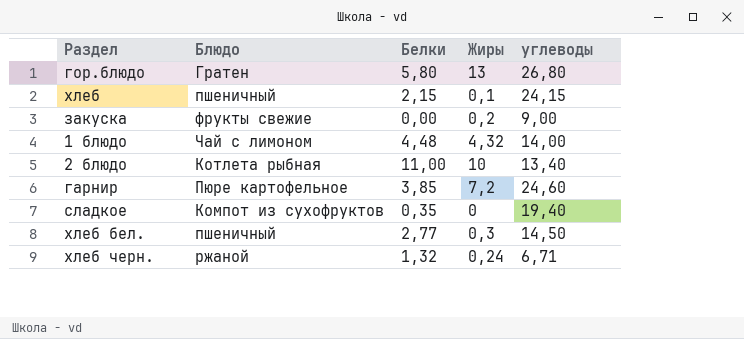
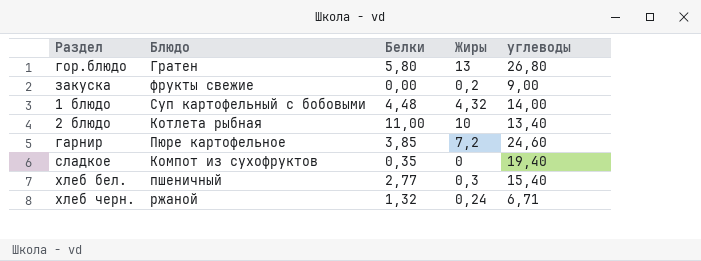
row хлеб: пшеничный | 2,15 | 0,1 | 24,15 -> none
1 блюдо | Блюдо: Чай с лимоном -> Суп картофельный с бобовыми
хлеб бел. | углеводы: 14,50 -> 15,40

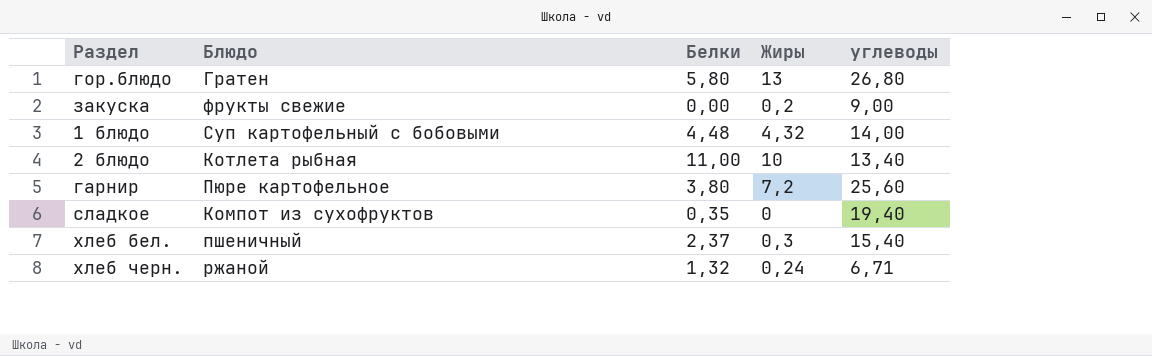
гарнир | Белки: 3,85 -> 3,80
гарнир | углеводы: 24,60 -> 25,60
хлеб бел. | Белки: 2,77 -> 2,37

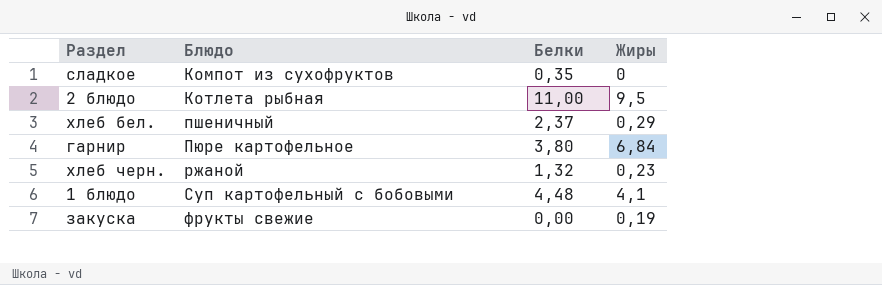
row order: none -> Блюдо ascending
column углеводы | position: 5 -> none
row гор.блюдо: Гратен | 5,80 | 13 | 26,80 -> none
2 блюдо | Жиры: 10 -> 9,5
хлеб бел. | Жиры: 0,3 -> 0,29
гарнир | Жиры: 7,2 -> 6,84
хлеб черн. | Жиры: 0,24 -> 0,23
1 блюдо | Жиры: 4,32 -> 4,1
закуска | Жиры: 0,2 -> 0,19

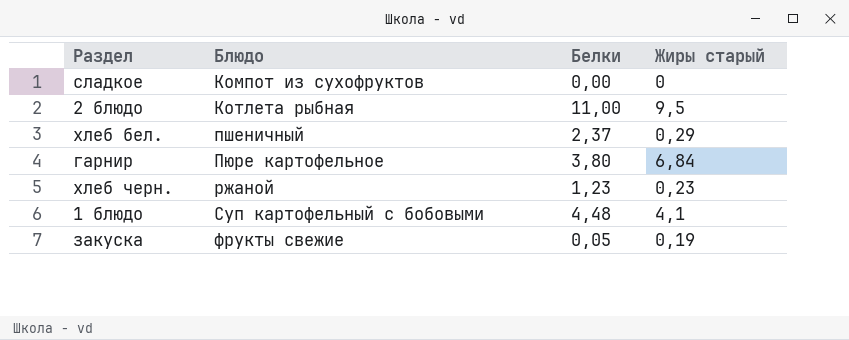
column name: Жиры -> Жиры старый
сладкое | Белки: 0,35 -> 0,00
хлеб черн. | Белки: 1,32 -> 1,23
закуска | Белки: 0,00 -> 0,05

